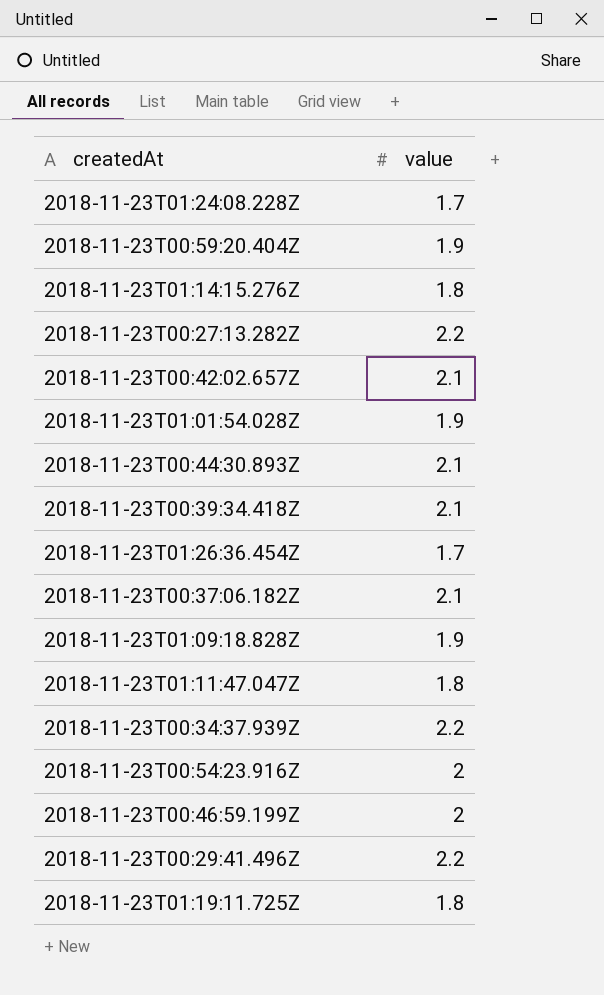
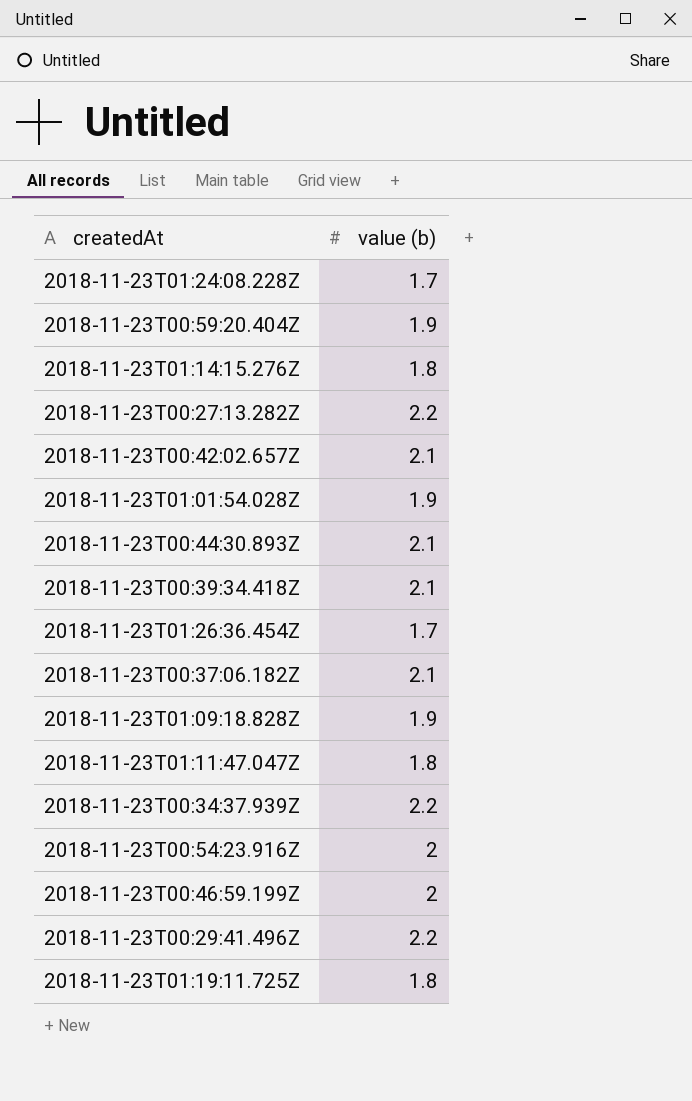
column name: value -> value (b)

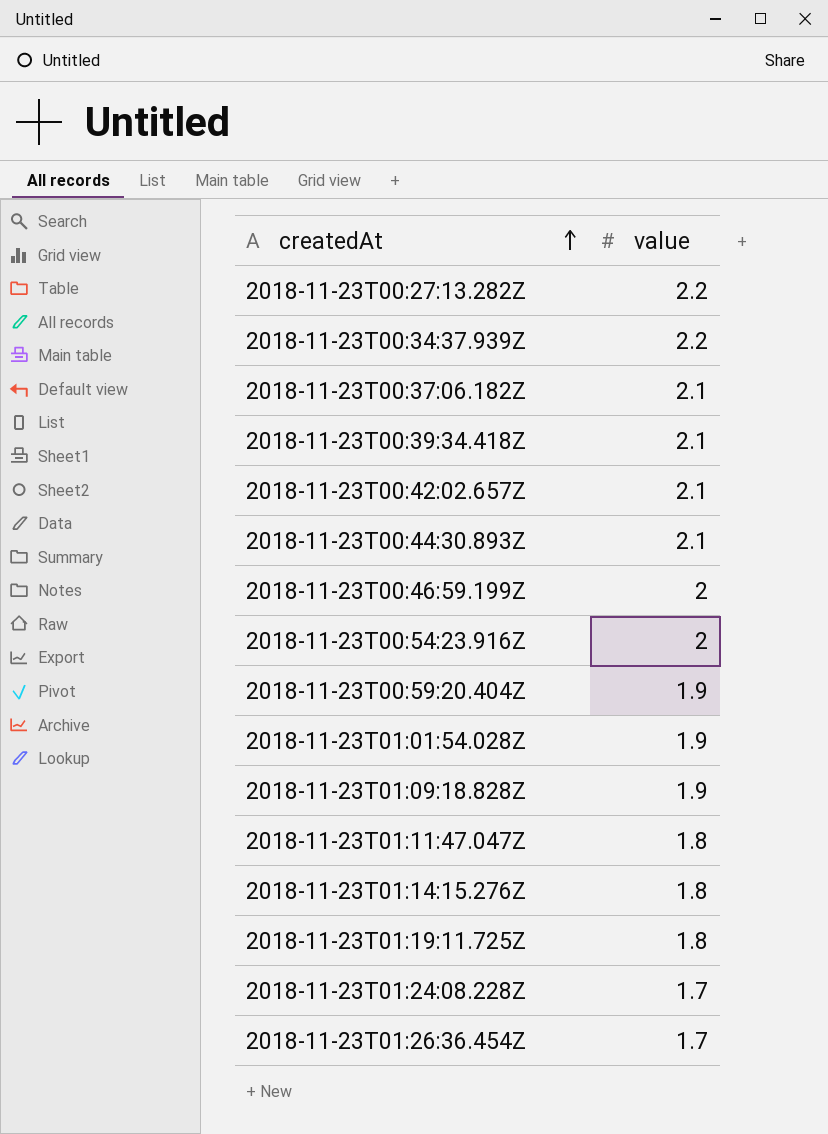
row order: none -> createdAt ascending
column name: value (b) -> value
row 2018-11-23T00:29:41.496Z: 2.2 -> none

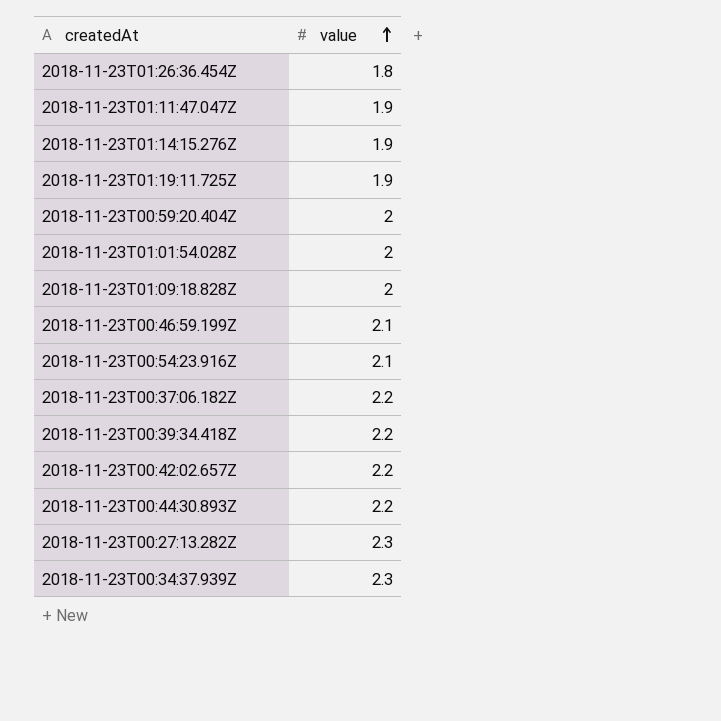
row order: createdAt ascending -> value ascending
row 2018-11-23T01:24:08.228Z: 1.7 -> none
2018-11-23T01:26:36.454Z | value: 1.7 -> 1.8
2018-11-23T01:11:47.047Z | value: 1.8 -> 1.9
2018-11-23T01:14:15.276Z | value: 1.8 -> 1.9
2018-11-23T01:19:11.725Z | value: 1.8 -> 1.9
2018-11-23T00:59:20.404Z | value: 1.9 -> 2
2018-11-23T01:01:54.028Z | value: 1.9 -> 2
2018-11-23T01:09:18.828Z | value: 1.9 -> 2
2018-11-23T00:46:59.199Z | value: 2 -> 2.1
2018-11-23T00:54:23.916Z | value: 2 -> 2.1
2018-11-23T00:37:06.182Z | value: 2.1 -> 2.2
2018-11-23T00:39:34.418Z | value: 2.1 -> 2.2
2018-11-23T00:42:02.657Z | value: 2.1 -> 2.2
2018-11-23T00:44:30.893Z | value: 2.1 -> 2.2
2018-11-23T00:27:13.282Z | value: 2.2 -> 2.3
2018-11-23T00:34:37.939Z | value: 2.2 -> 2.3

